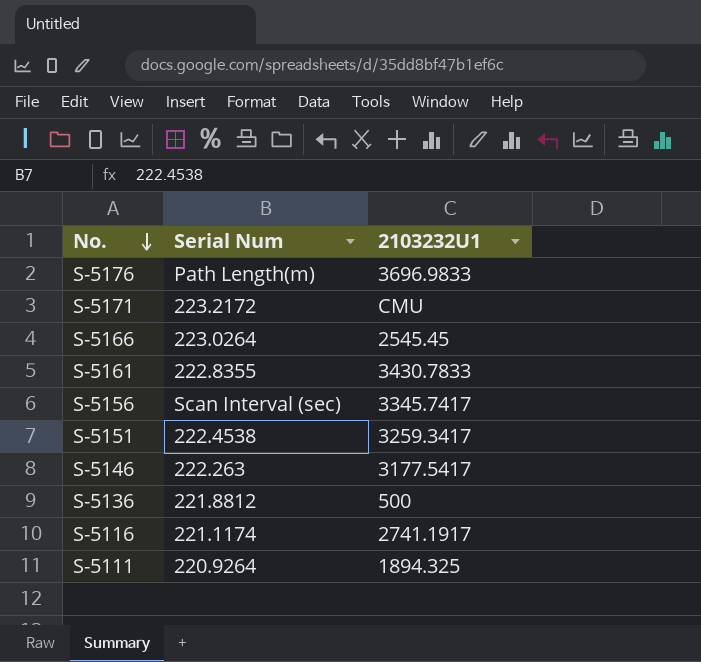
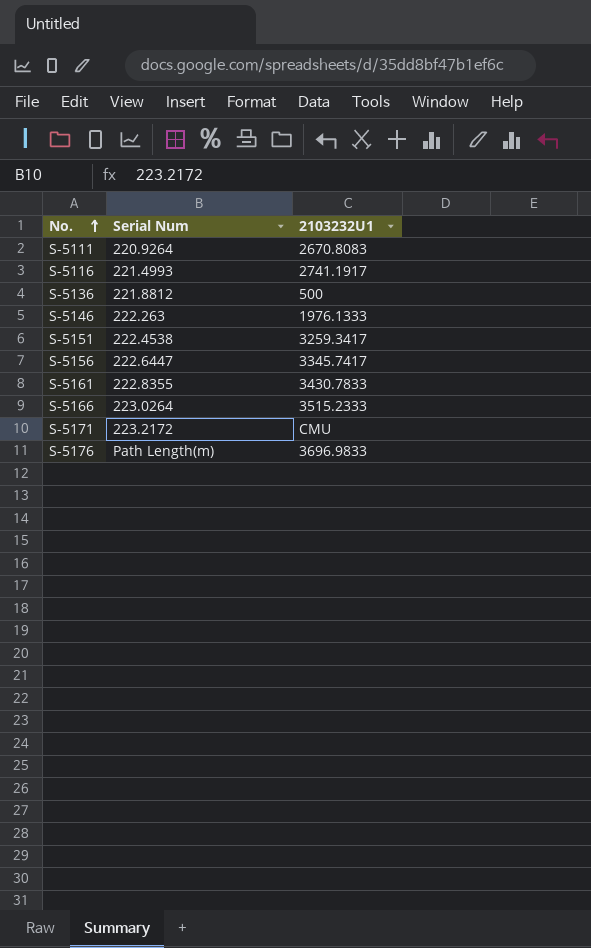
row order: No. descending -> No. ascending
S-5111 | 2103232U1: 1894.325 -> 2670.8083
S-5116 | Serial Num: 221.1174 -> 221.4993
S-5146 | 2103232U1: 3177.5417 -> 1976.1333
S-5156 | Serial Num: Scan Interval (sec) -> 222.6447
S-5166 | 2103232U1: 2545.45 -> 3515.2333

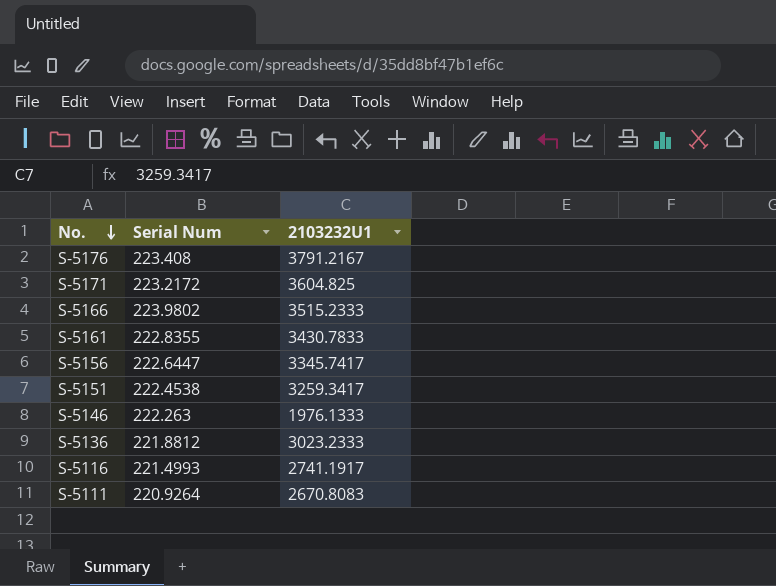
row order: No. ascending -> No. descending
S-5176 | Serial Num: Path Length(m) -> 223.408
S-5176 | 2103232U1: 3696.9833 -> 3791.2167
S-5171 | 2103232U1: CMU -> 3604.825
S-5166 | Serial Num: 223.0264 -> 223.9802
S-5136 | 2103232U1: 500 -> 3023.2333

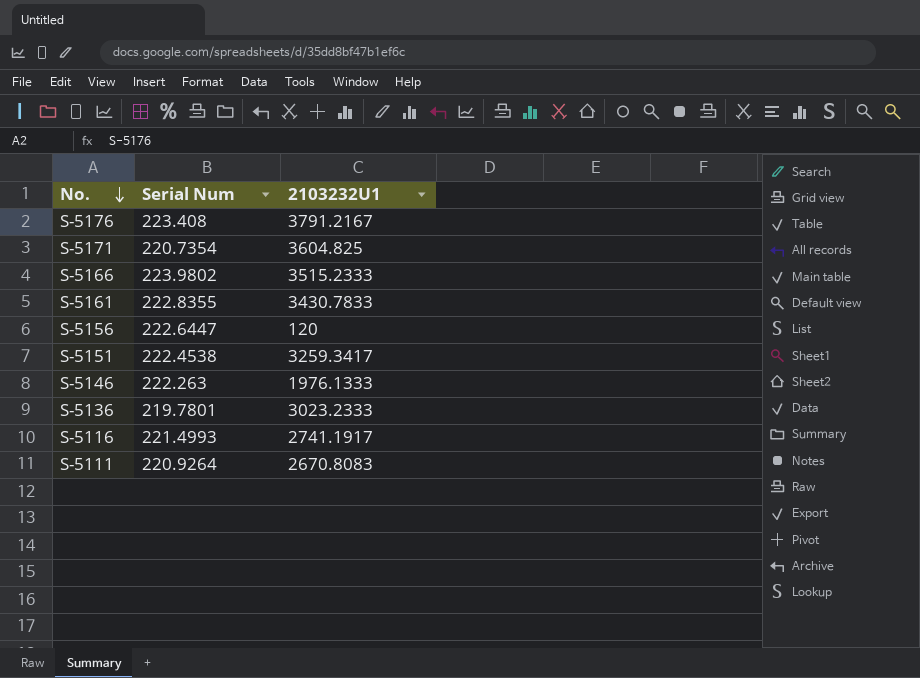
S-5171 | Serial Num: 223.2172 -> 220.7354
S-5156 | 2103232U1: 3345.7417 -> 120
S-5136 | Serial Num: 221.8812 -> 219.7801

